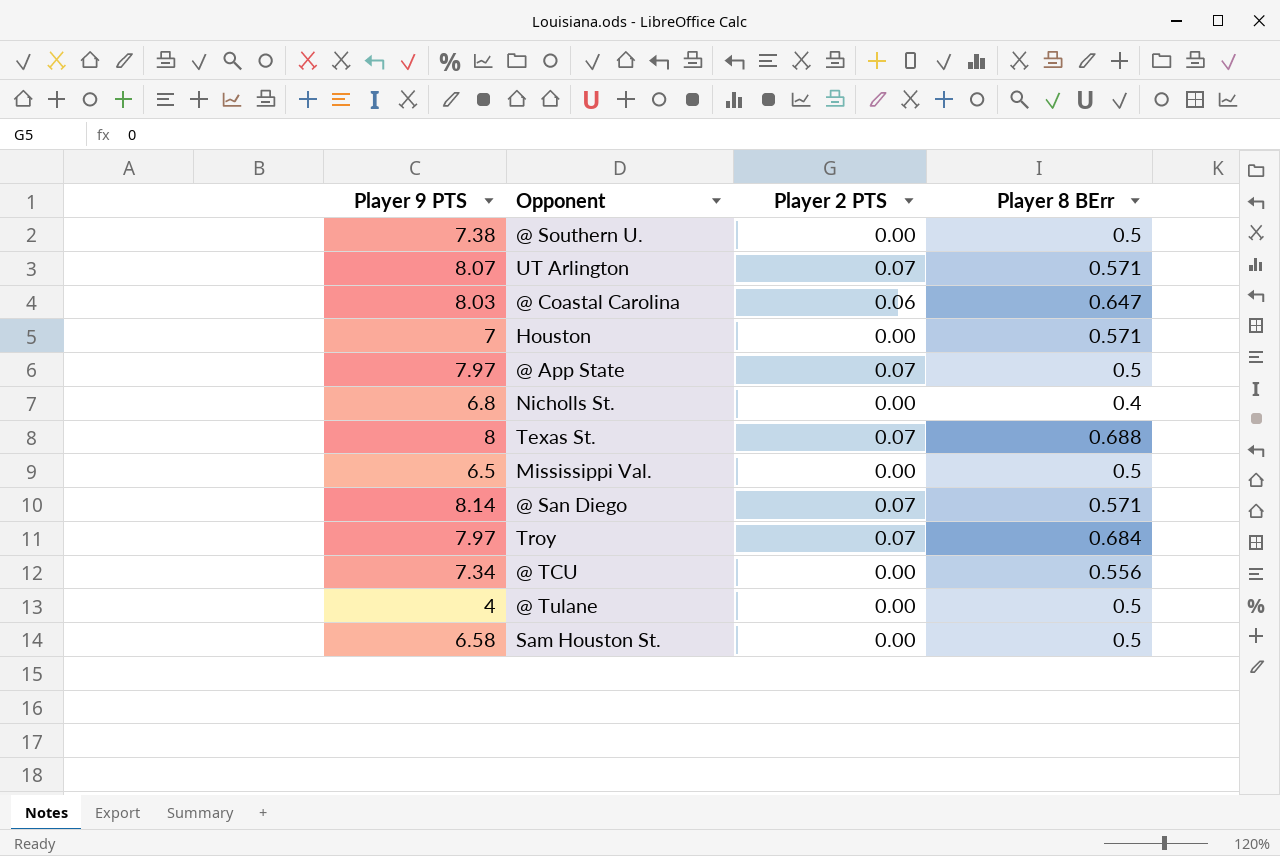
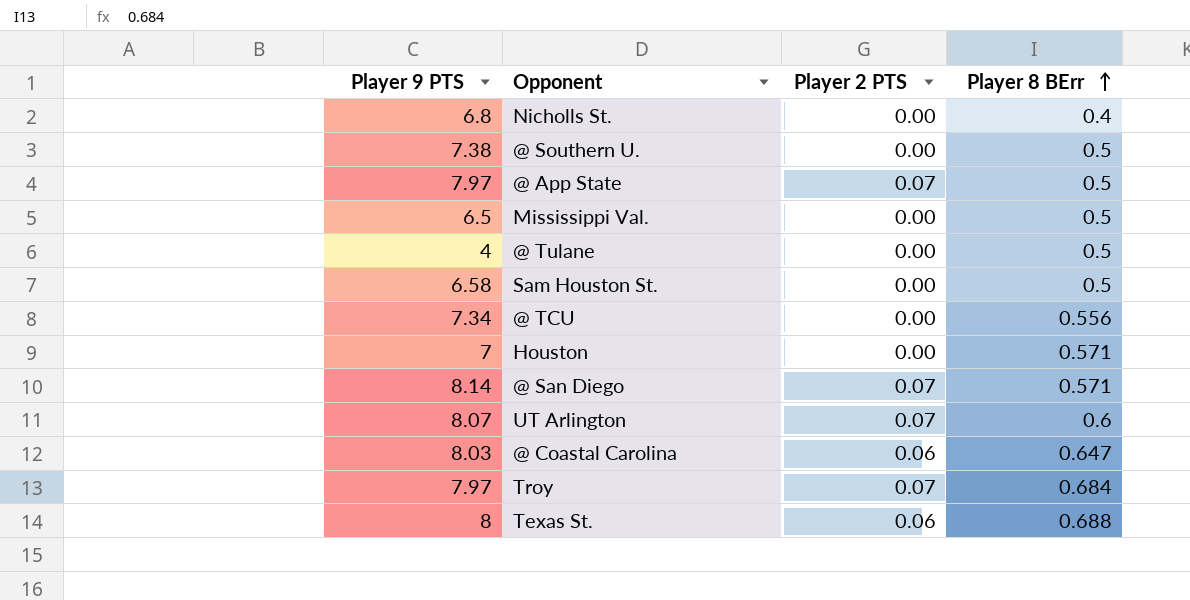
row order: none -> Player 8 BErr ascending
UT Arlington | Player 8 BErr: 0.571 -> 0.6
Texas St. | Player 2 PTS: 0.07 -> 0.06

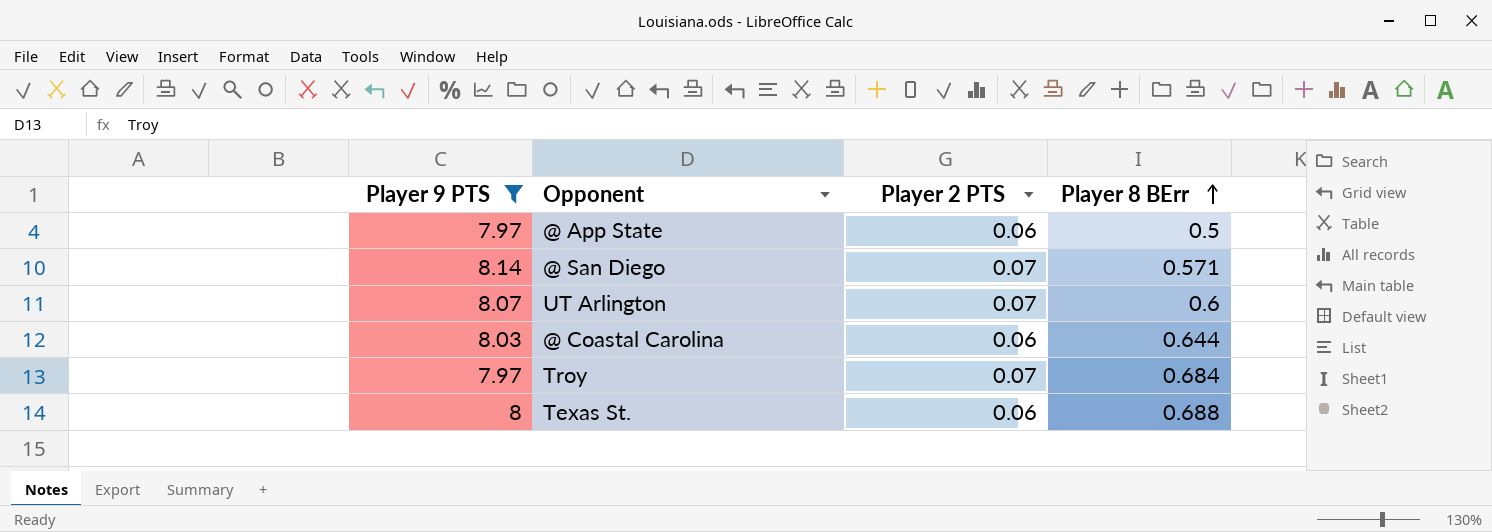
filter: none -> Player 9 PTS >= 7.97
@ App State | Player 2 PTS: 0.07 -> 0.06
@ Coastal Carolina | Player 8 BErr: 0.647 -> 0.644

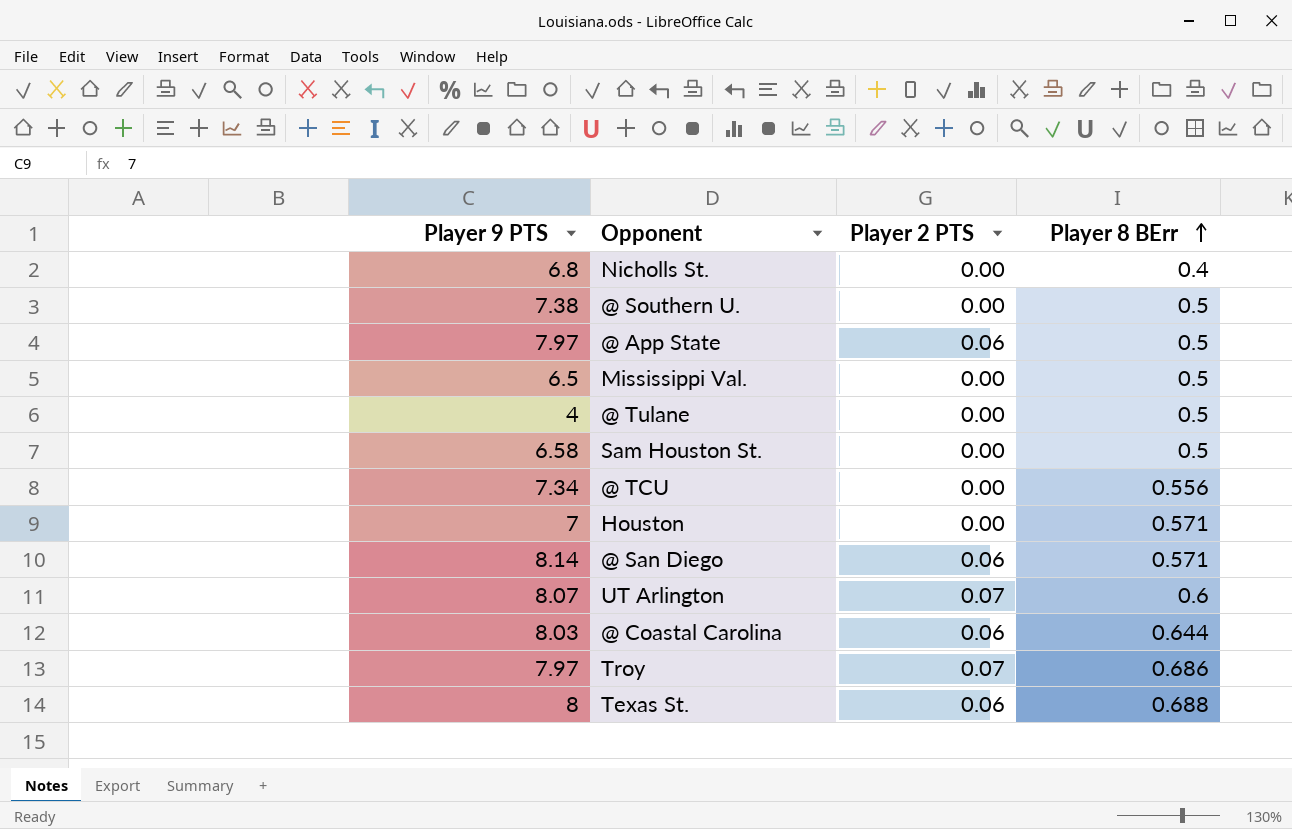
filter: Player 9 PTS >= 7.97 -> none
@ San Diego | Player 2 PTS: 0.07 -> 0.06
Troy | Player 8 BErr: 0.684 -> 0.686

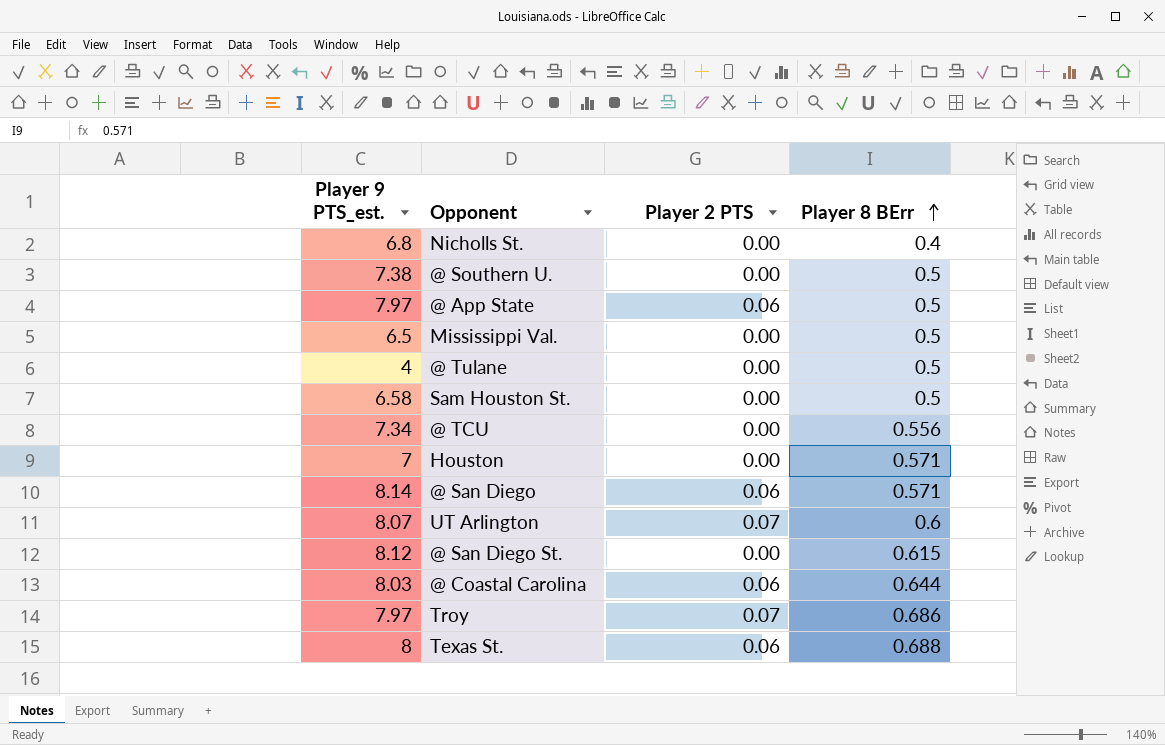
column name: Player 9 PTS -> Player 9 PTS_est.
row @ San Diego St.: none -> 8.12 | 0.00 | 0.615

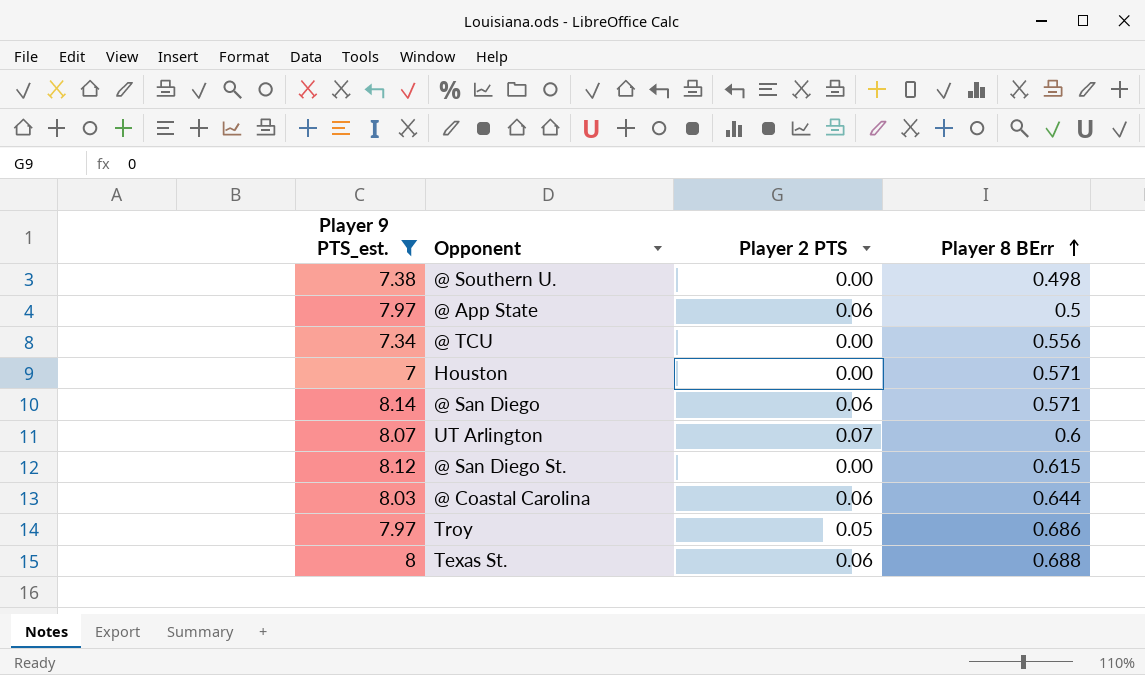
filter: none -> Player 9 PTS_est. >= 7
@ Southern U. | Player 8 BErr: 0.5 -> 0.498
Troy | Player 2 PTS: 0.07 -> 0.05

